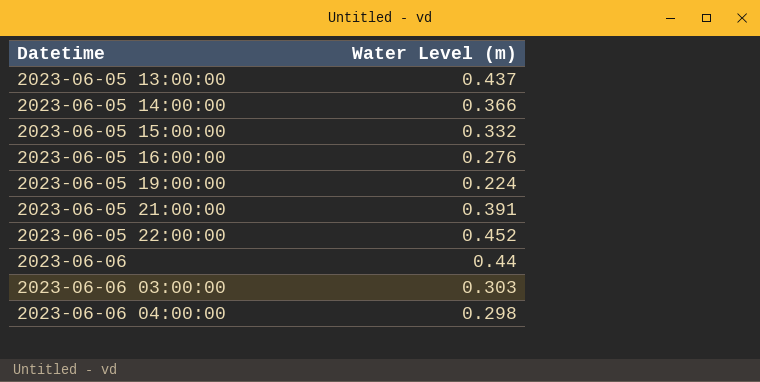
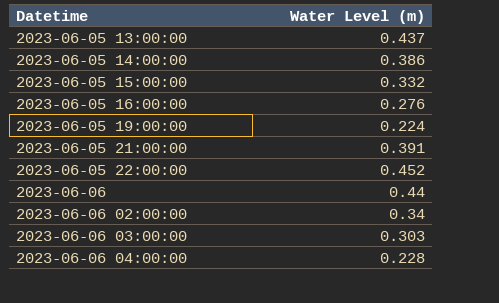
2023-06-05 14:00:00 | Water Level (m): 0.366 -> 0.386
row 2023-06-06 02:00:00: none -> 0.34
2023-06-06 04:00:00 | Water Level (m): 0.298 -> 0.228

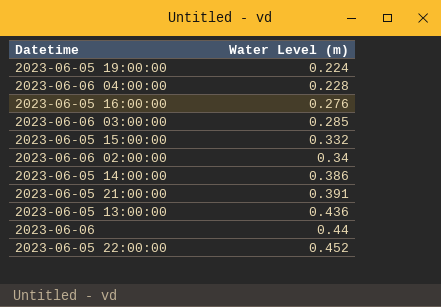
row order: Datetime ascending -> Water Level (m) ascending
2023-06-06 03:00:00 | Water Level (m): 0.303 -> 0.285
2023-06-05 13:00:00 | Water Level (m): 0.437 -> 0.436

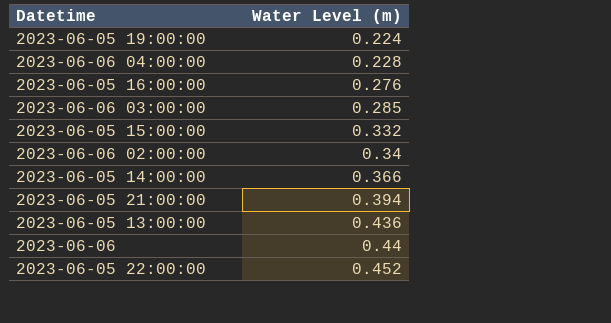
2023-06-05 14:00:00 | Water Level (m): 0.386 -> 0.366
2023-06-05 21:00:00 | Water Level (m): 0.391 -> 0.394

